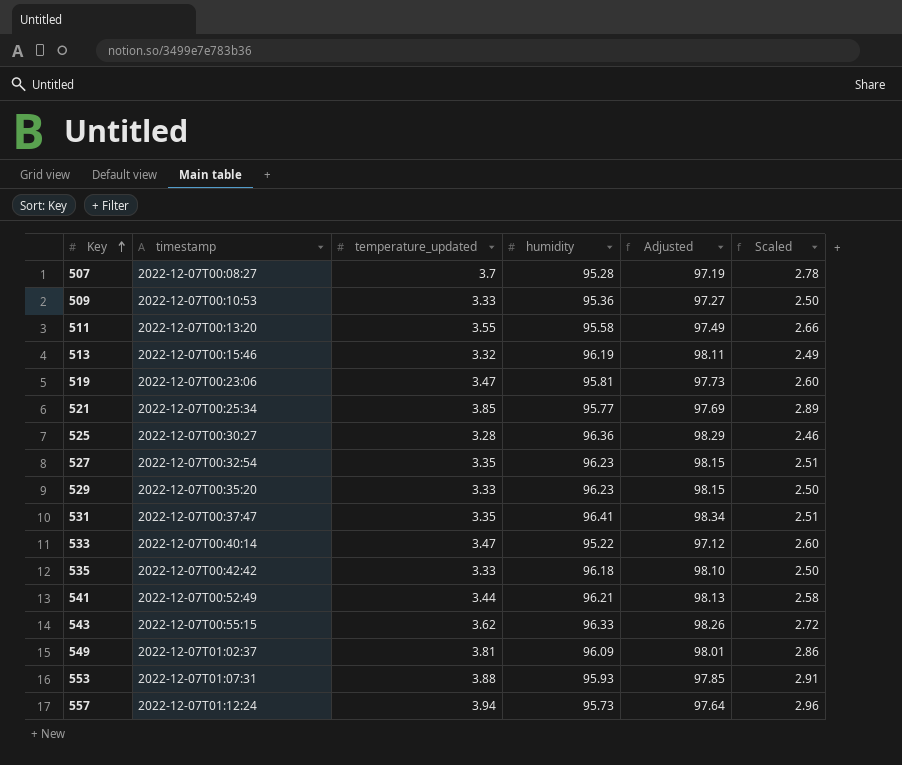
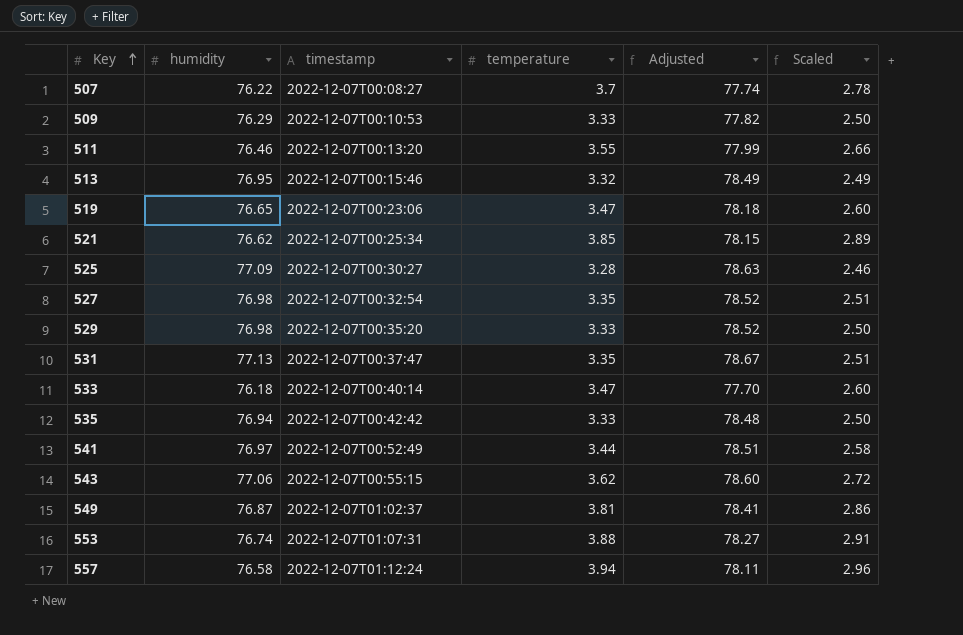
column humidity | position: 4 -> 2
column name: temperature_updated -> temperature
507 | humidity: 95.28 -> 76.22
507 | Adjusted: 97.19 -> 77.74
509 | humidity: 95.36 -> 76.29
509 | Adjusted: 97.27 -> 77.82
511 | humidity: 95.58 -> 76.46
511 | Adjusted: 97.49 -> 77.99
513 | humidity: 96.19 -> 76.95
513 | Adjusted: 98.11 -> 78.49
519 | humidity: 95.81 -> 76.65
519 | Adjusted: 97.73 -> 78.18
521 | humidity: 95.77 -> 76.62
521 | Adjusted: 97.69 -> 78.15
525 | humidity: 96.36 -> 77.09
525 | Adjusted: 98.29 -> 78.63
527 | humidity: 96.23 -> 76.98
527 | Adjusted: 98.15 -> 78.52
529 | humidity: 96.23 -> 76.98
529 | Adjusted: 98.15 -> 78.52
531 | humidity: 96.41 -> 77.13
531 | Adjusted: 98.34 -> 78.67
533 | humidity: 95.22 -> 76.18
533 | Adjusted: 97.12 -> 77.70
535 | humidity: 96.18 -> 76.94
535 | Adjusted: 98.10 -> 78.48
541 | humidity: 96.21 -> 76.97
541 | Adjusted: 98.13 -> 78.51
543 | humidity: 96.33 -> 77.06
543 | Adjusted: 98.26 -> 78.60
549 | humidity: 96.09 -> 76.87
549 | Adjusted: 98.01 -> 78.41
553 | humidity: 95.93 -> 76.74
553 | Adjusted: 97.85 -> 78.27
557 | humidity: 95.73 -> 76.58
557 | Adjusted: 97.64 -> 78.11

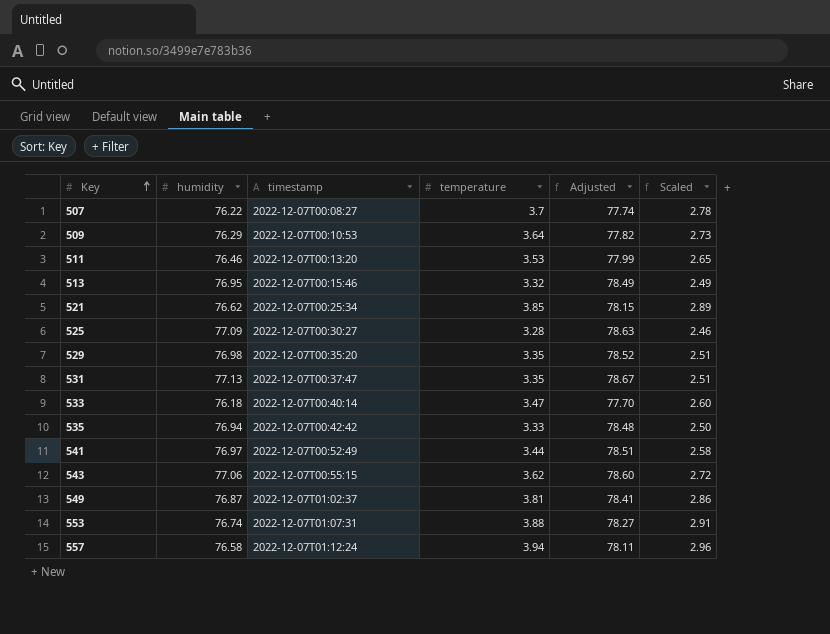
row 519: 76.65 | 2022-12-07T00:23:06 | 3.47 | 78.18 | 2.60 -> none
row 527: 76.98 | 2022-12-07T00:32:54 | 3.35 | 78.52 | 2.51 -> none
509 | temperature: 3.33 -> 3.64
509 | Scaled: 2.50 -> 2.73
511 | temperature: 3.55 -> 3.53
511 | Scaled: 2.66 -> 2.65
529 | temperature: 3.33 -> 3.35
529 | Scaled: 2.50 -> 2.51

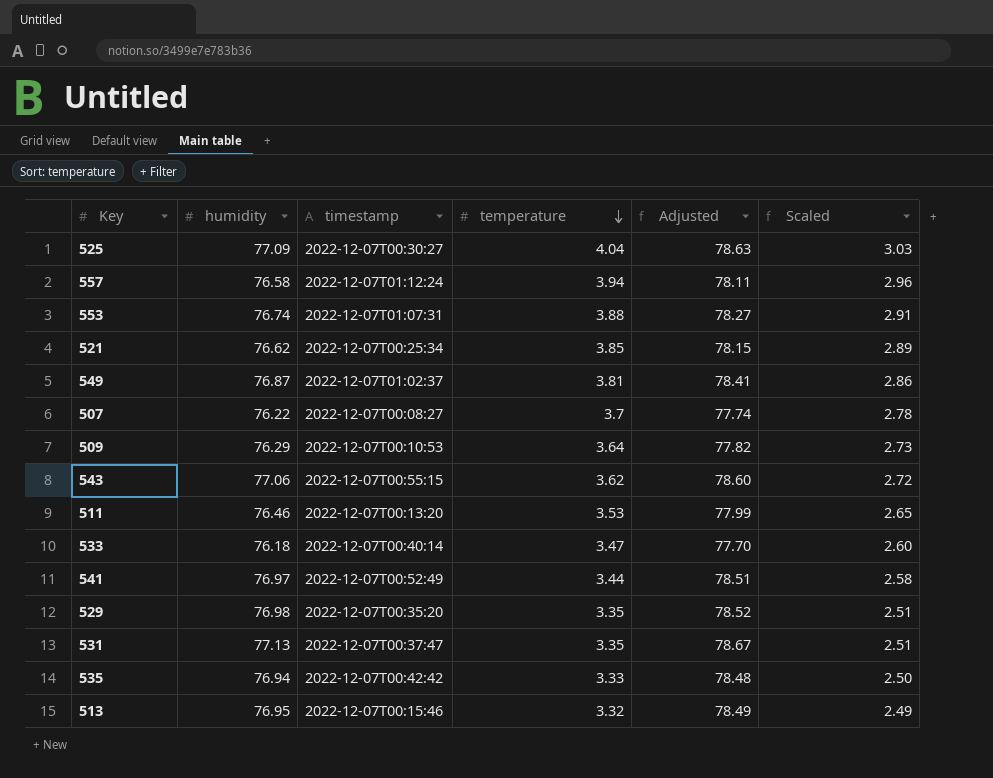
row order: Key ascending -> temperature descending
525 | temperature: 3.28 -> 4.04
525 | Scaled: 2.46 -> 3.03

